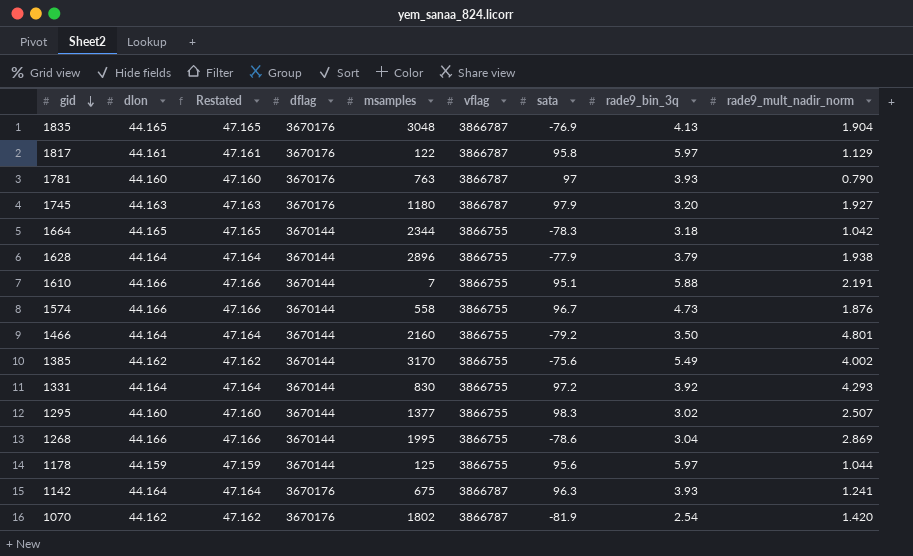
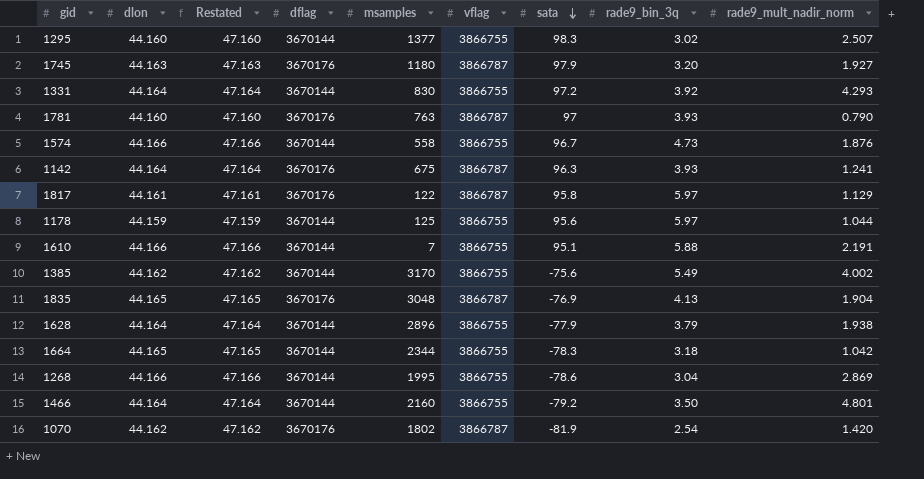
row order: gid descending -> sata descending

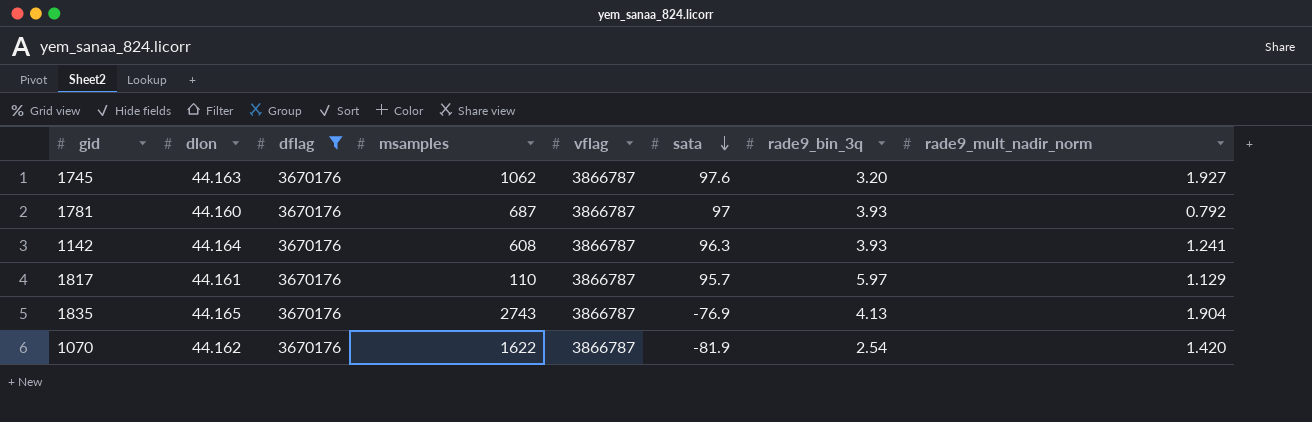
filter: none -> dflag = 3670176
column Restated | formula: [dlon] + 3 -> none
1745 | msamples: 1180 -> 1062
1745 | sata: 97.9 -> 97.6
1781 | msamples: 763 -> 687
1781 | rade9_mult_nadir_norm: 0.790 -> 0.792
1142 | msamples: 675 -> 608
1817 | msamples: 122 -> 110
1817 | sata: 95.8 -> 95.7
1835 | msamples: 3048 -> 2743
1070 | msamples: 1802 -> 1622

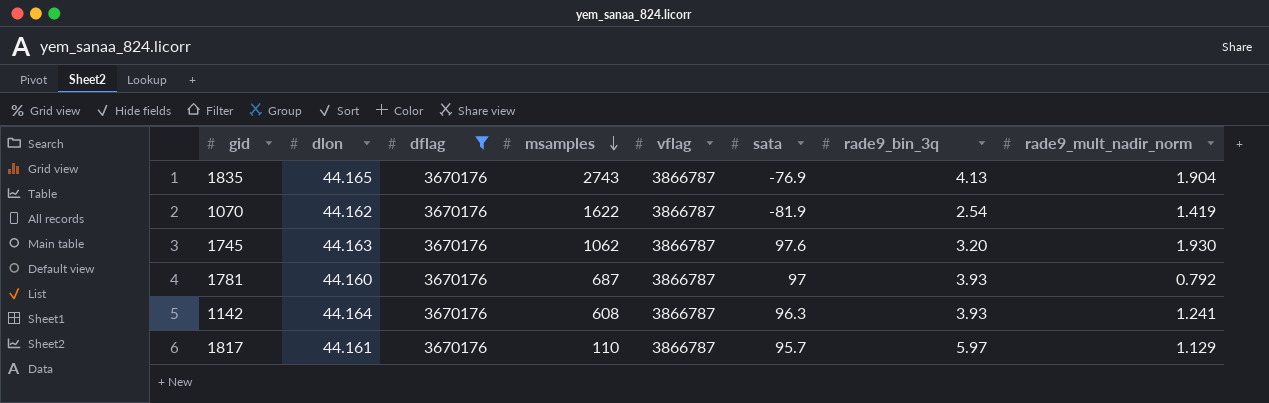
row order: sata descending -> msamples descending
1070 | rade9_mult_nadir_norm: 1.420 -> 1.419
1745 | rade9_mult_nadir_norm: 1.927 -> 1.930

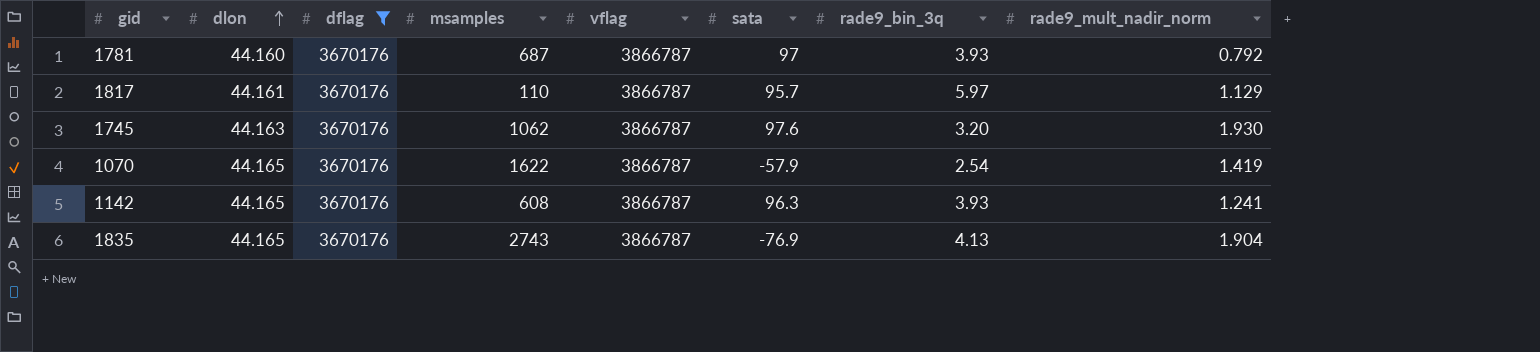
row order: msamples descending -> dlon ascending
1070 | dlon: 44.162 -> 44.165
1070 | sata: -81.9 -> -57.9
1142 | dlon: 44.164 -> 44.165

